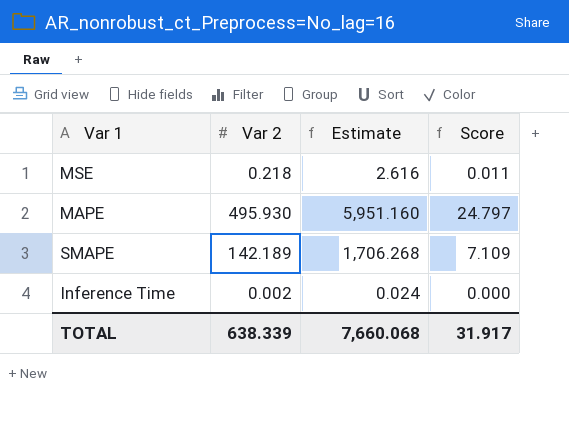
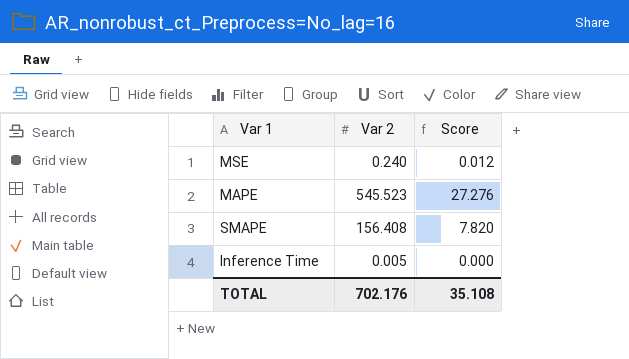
column Estimate | formula: [Var 2] * 12 -> none
MSE | Var 2: 0.218 -> 0.240
MSE | Score: 0.011 -> 0.012
MAPE | Var 2: 495.930 -> 545.523
MAPE | Score: 24.797 -> 27.276
SMAPE | Var 2: 142.189 -> 156.408
SMAPE | Score: 7.109 -> 7.820
Inference Time | Var 2: 0.002 -> 0.005
TOTAL | Var 2: 638.339 -> 702.176
TOTAL | Score: 31.917 -> 35.108

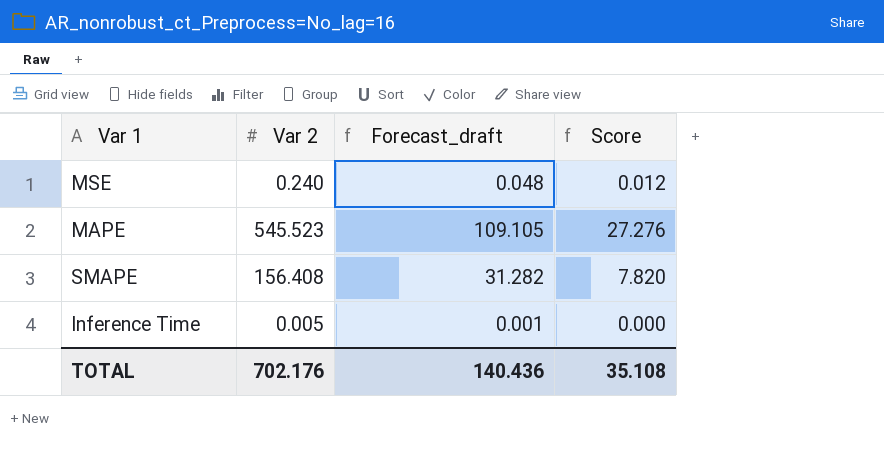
column Forecast_draft | formula: none -> [Var 2] * 0.2

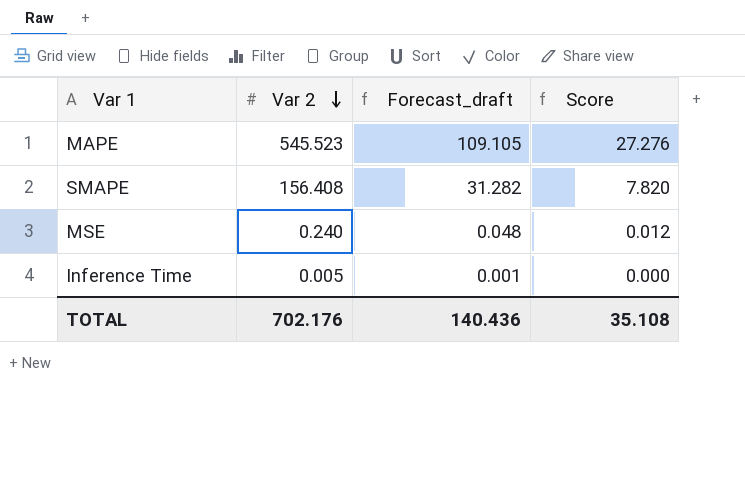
row order: none -> Var 2 descending

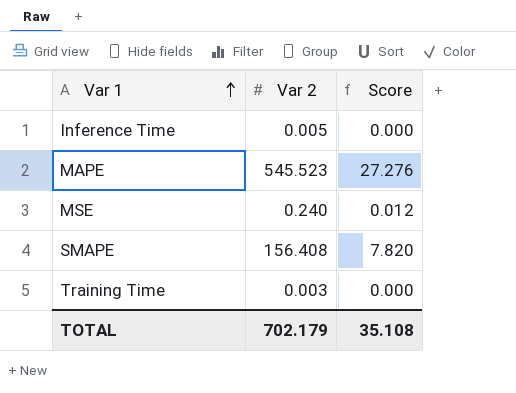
row order: Var 2 descending -> Var 1 ascending
column Forecast_draft | formula: [Var 2] * 0.2 -> none
row Training Time: none -> 0.003 | 0.000
TOTAL | Var 2: 702.176 -> 702.179

